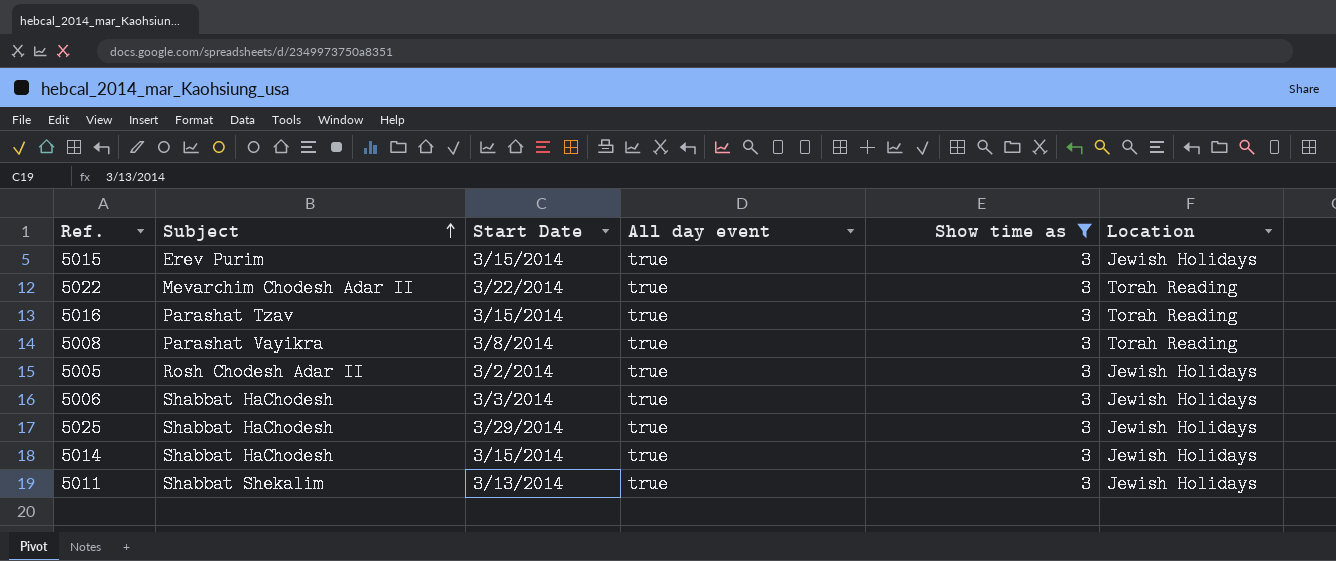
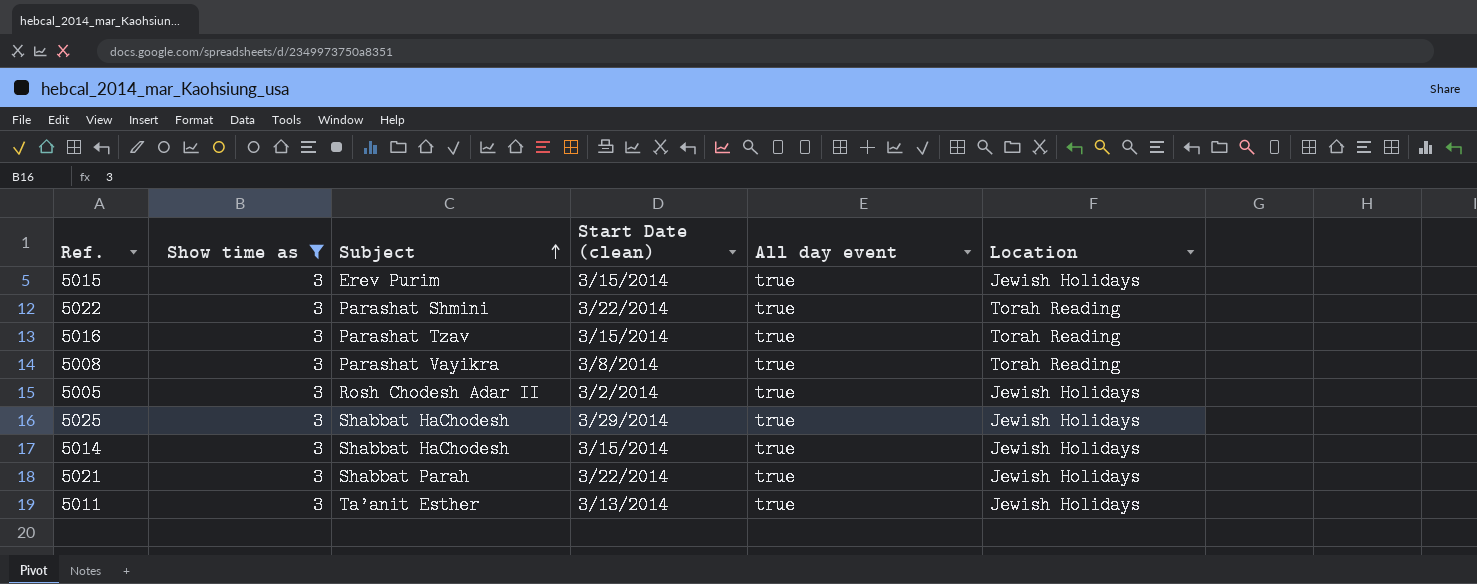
column Show time as | position: 5 -> 2
column name: Start Date -> Start Date (clean)
row 5006: Shabbat HaChodesh | 3/3/2014 | true | 3 | Jewish Holidays -> none
5022 | Subject: Mevarchim Chodesh Adar II -> Parashat Shmini
row 5021: none -> 3 | Shabbat Parah | 3/22/2014 | true | Jewish Holidays
5011 | Subject: Shabbat Shekalim -> Ta’anit Esther

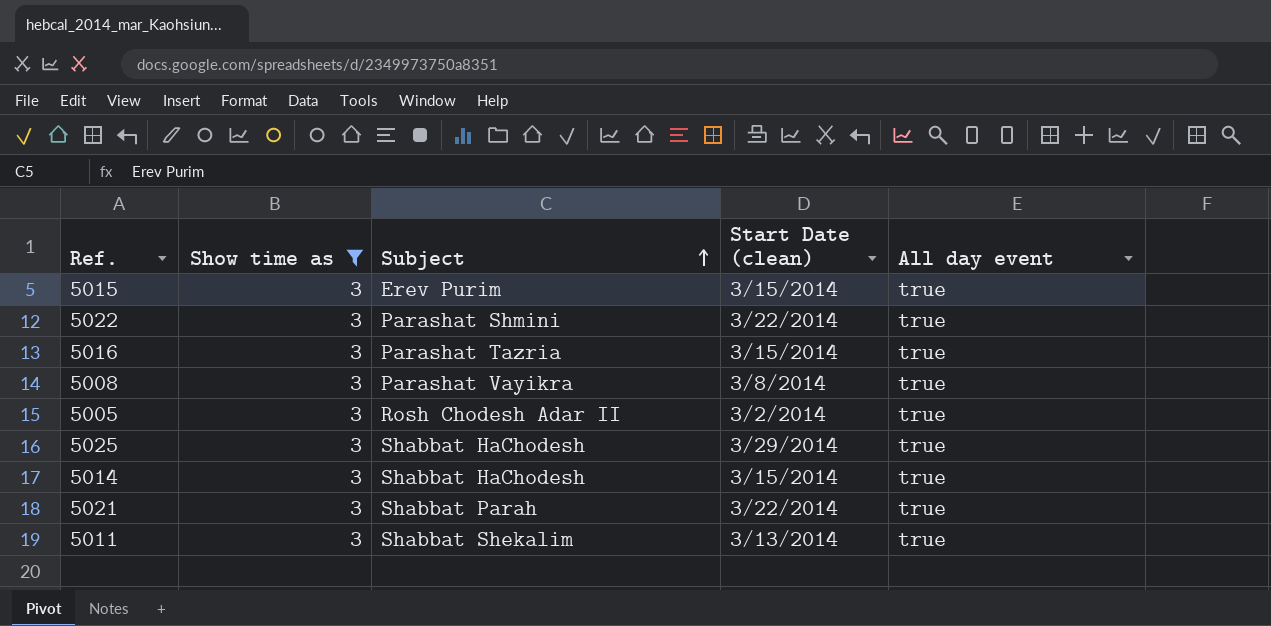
column Location | position: 6 -> none
5016 | Subject: Parashat Tzav -> Parashat Tazria
5011 | Subject: Ta’anit Esther -> Shabbat Shekalim

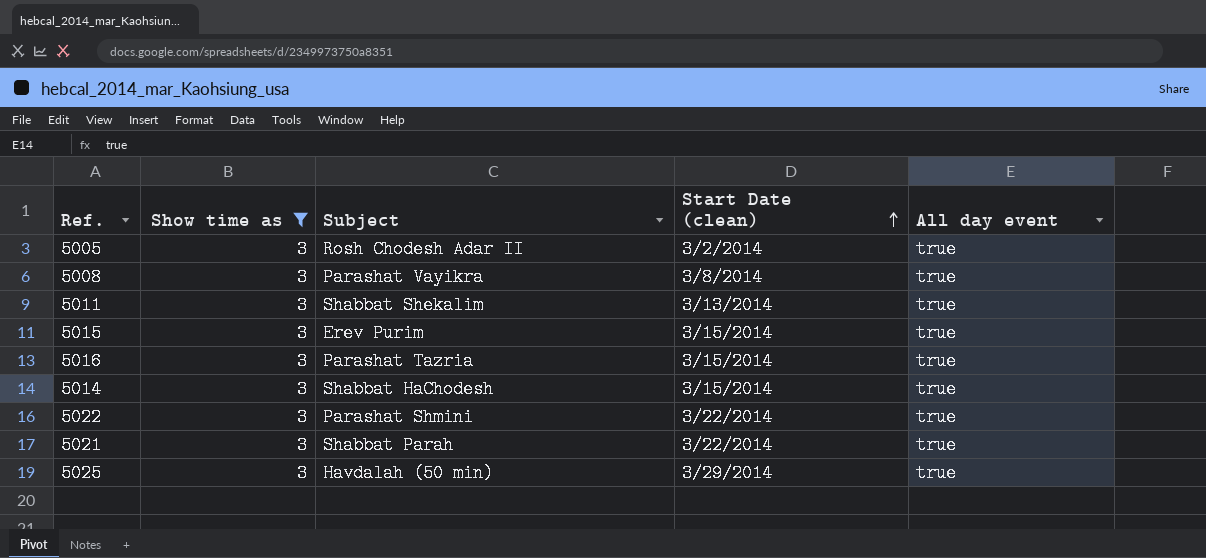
row order: Subject ascending -> Start Date (clean) ascending
5025 | Subject: Shabbat HaChodesh -> Havdalah (50 min)

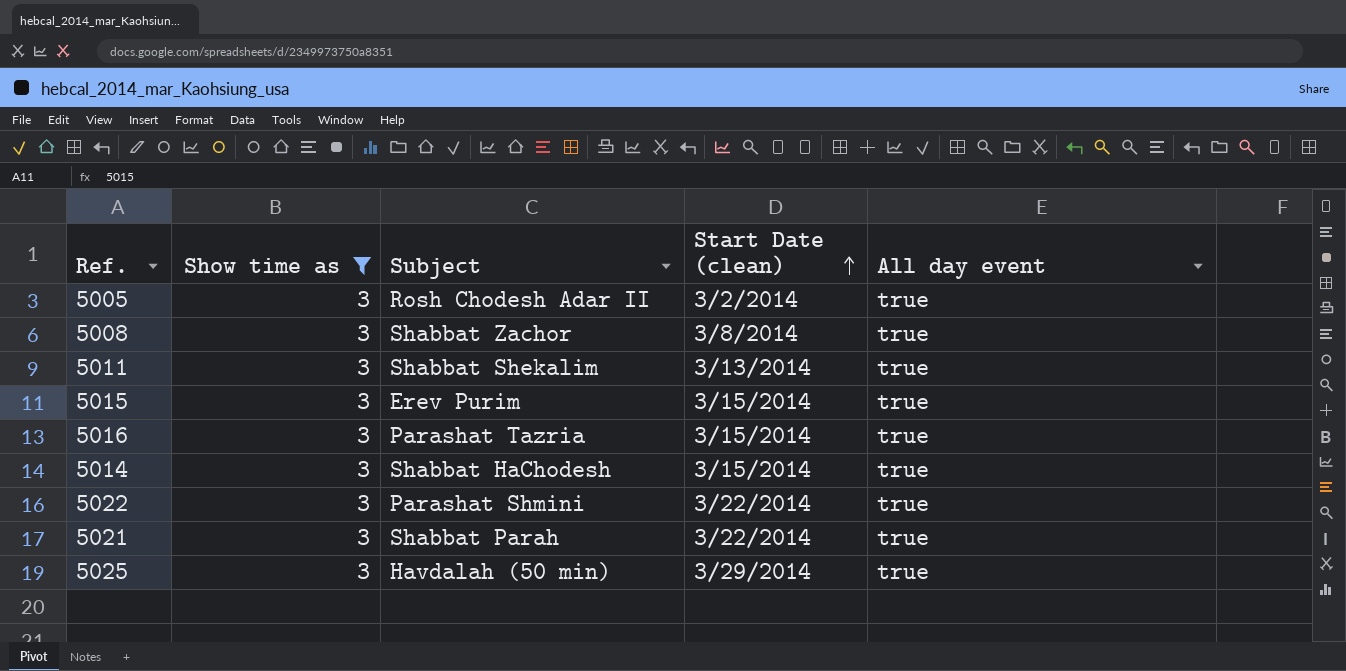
5008 | Subject: Parashat Vayikra -> Shabbat Zachor

